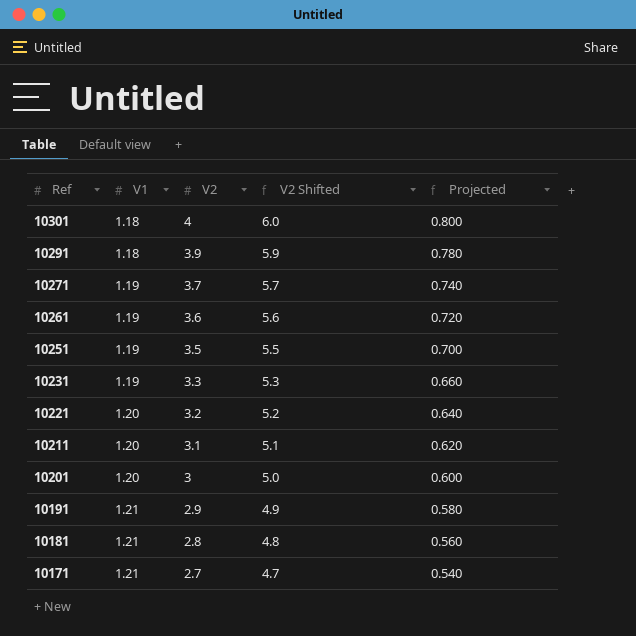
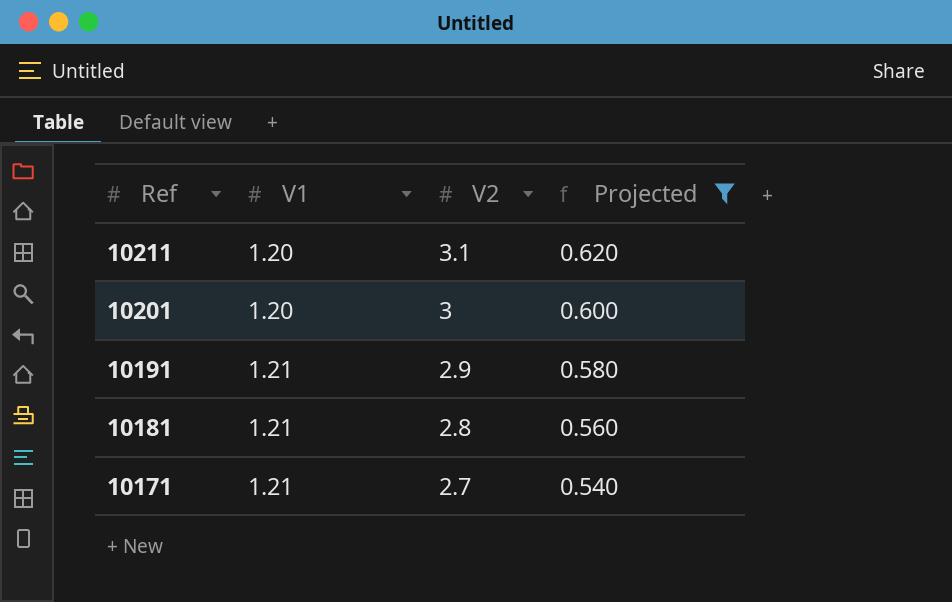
filter: none -> Projected <= 0.620
column V2 Shifted | formula: [V2] + 2 -> none

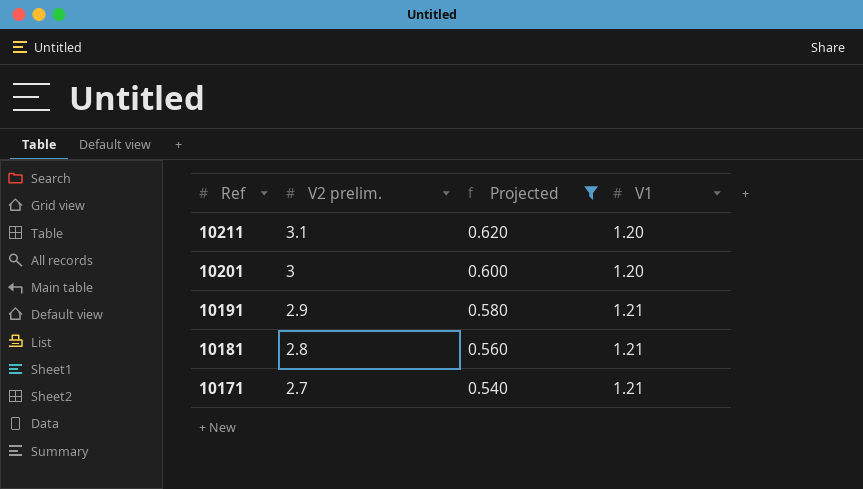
column name: V2 -> V2 prelim.
column V1 | position: 2 -> 4

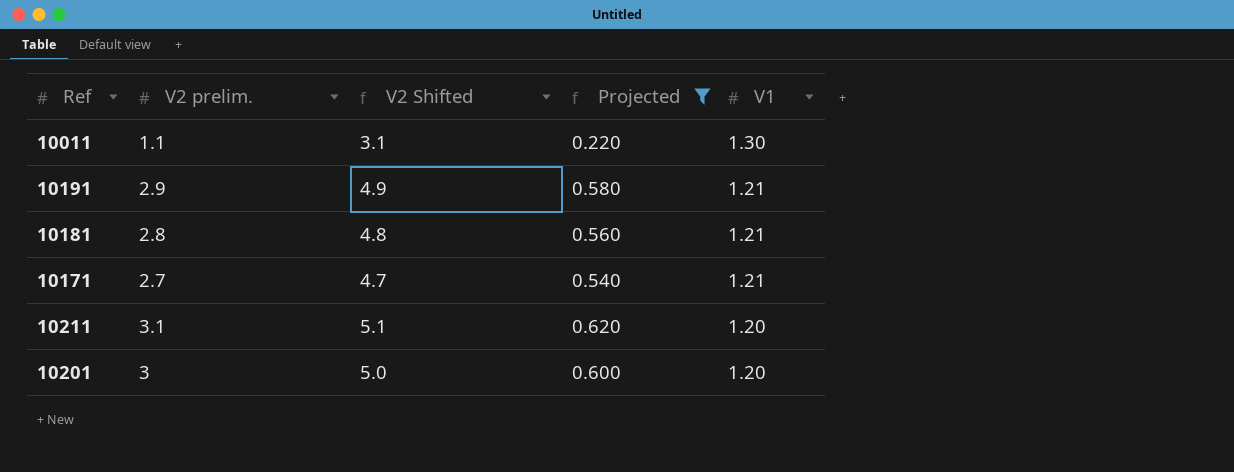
row order: Ref descending -> V1 descending
column V2 Shifted | formula: none -> [V2 prelim.] + 2
row 10011: none -> 1.1 | 3.1 | 0.220 | 1.30

